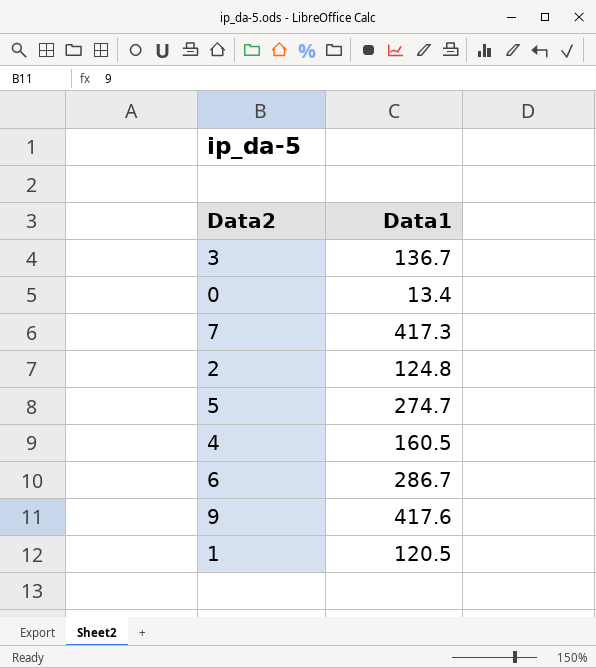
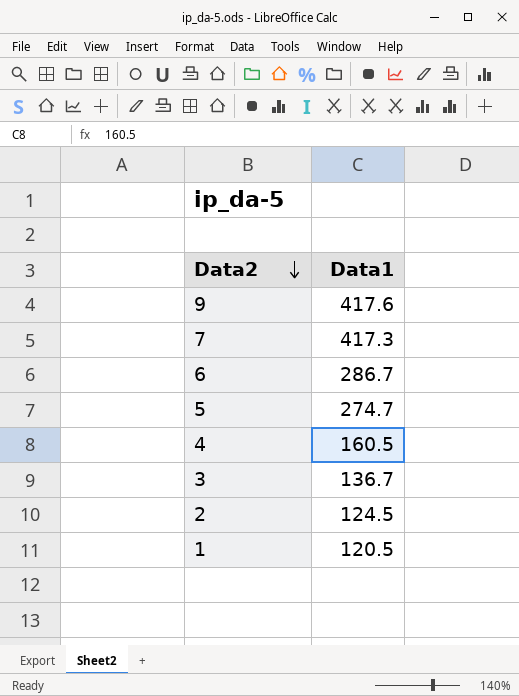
row order: none -> Data2 descending
row 0: 13.4 -> none
2 | Data1: 124.8 -> 124.5

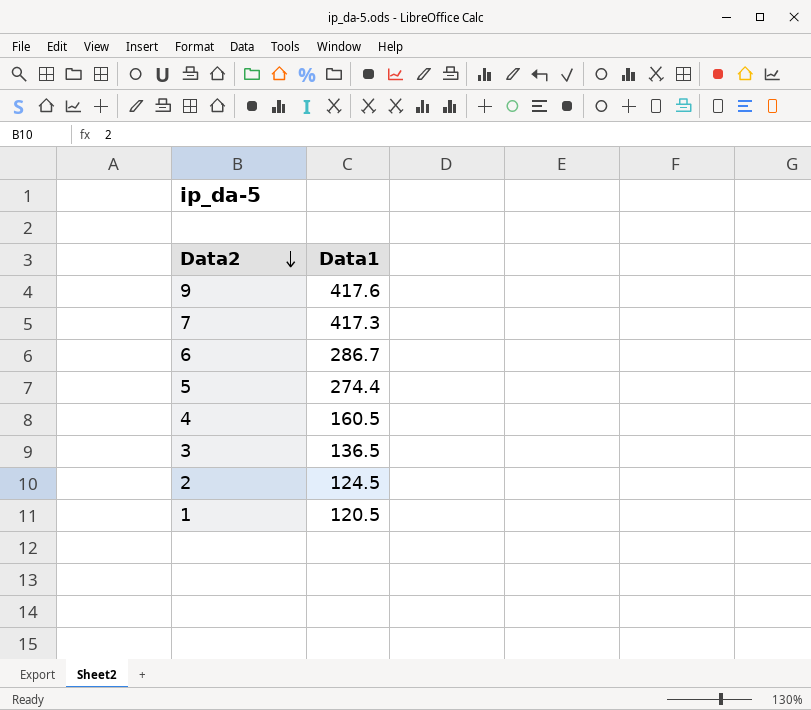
5 | Data1: 274.7 -> 274.4
3 | Data1: 136.7 -> 136.5

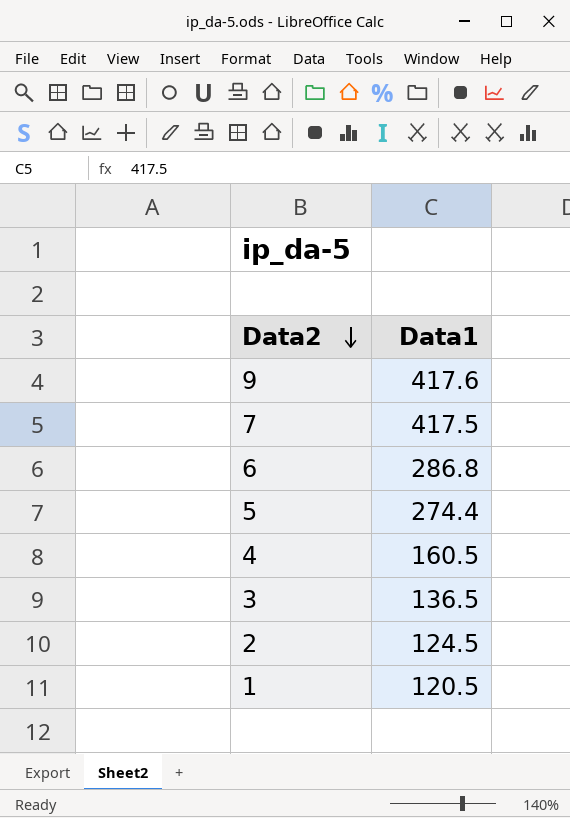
7 | Data1: 417.3 -> 417.5
6 | Data1: 286.7 -> 286.8

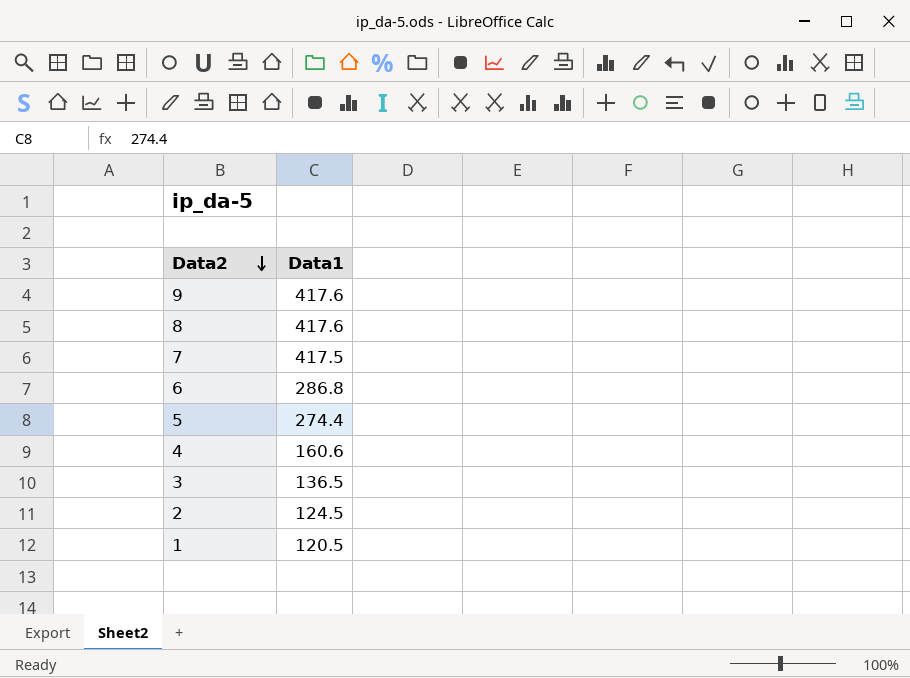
row 8: none -> 417.6
4 | Data1: 160.5 -> 160.6

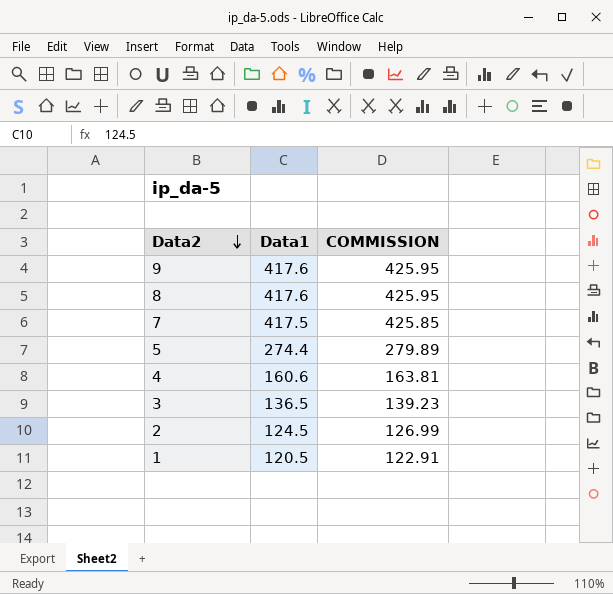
column COMMISSION | formula: none -> [Data1] * 1.02
row 6: 286.8 -> none

